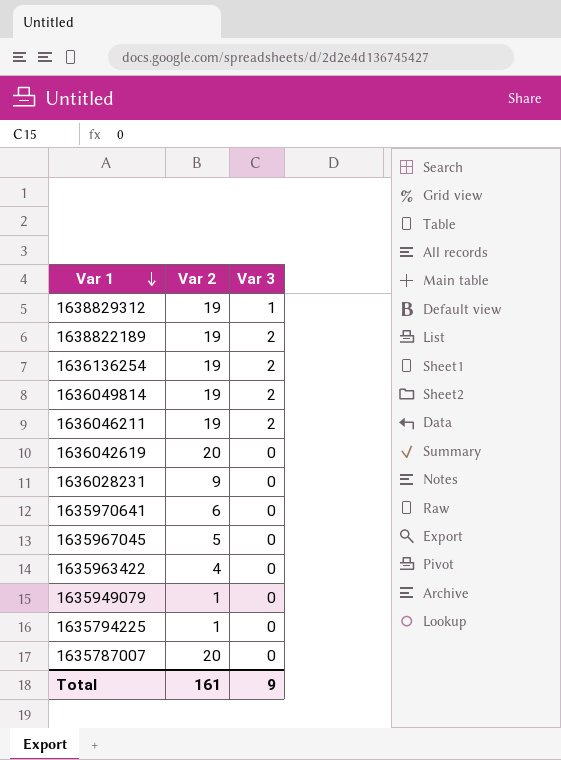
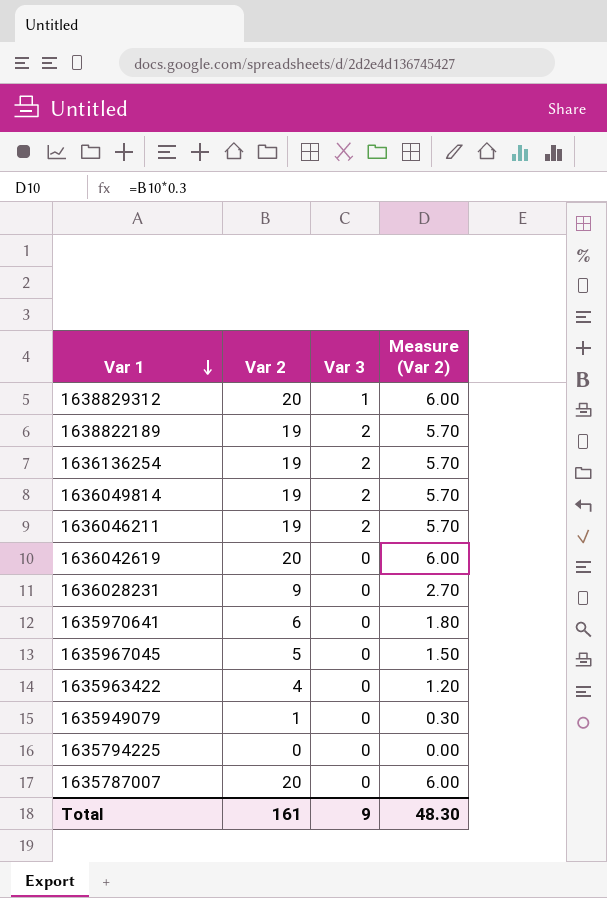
column Measure (Var 2) | formula: none -> [Var 2] * 0.3
1638829312 | Var 2: 19 -> 20
1635794225 | Var 2: 1 -> 0

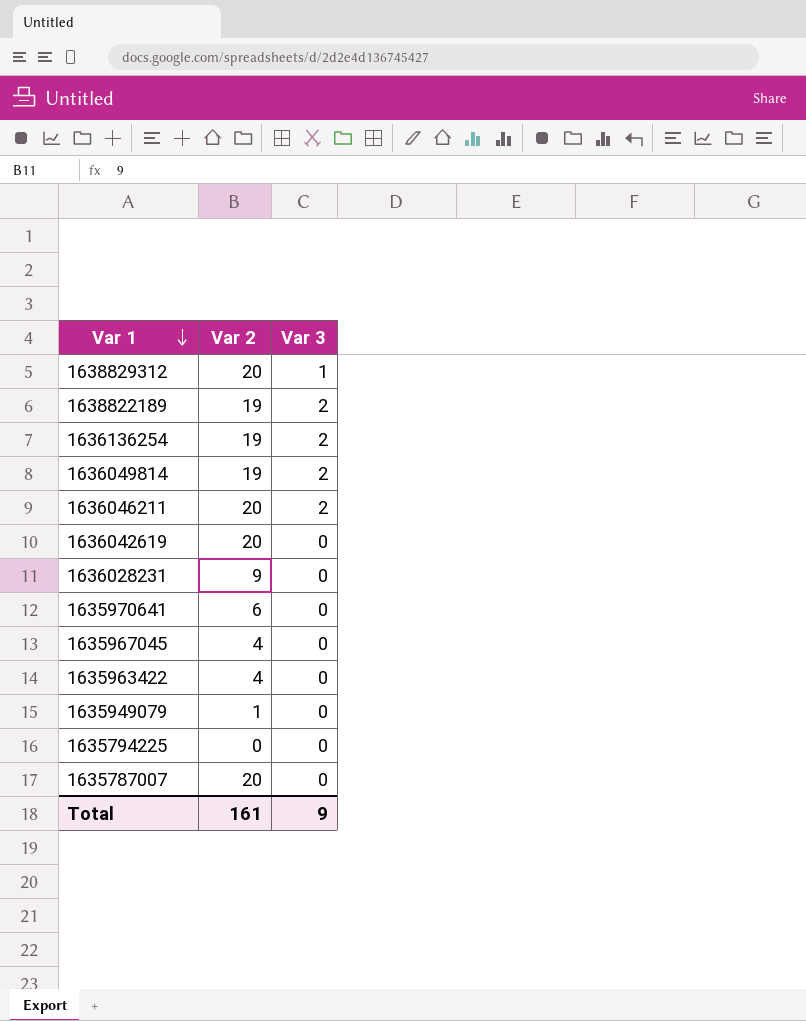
column Measure (Var 2) | formula: [Var 2] * 0.3 -> none
1636046211 | Var 2: 19 -> 20
1635967045 | Var 2: 5 -> 4

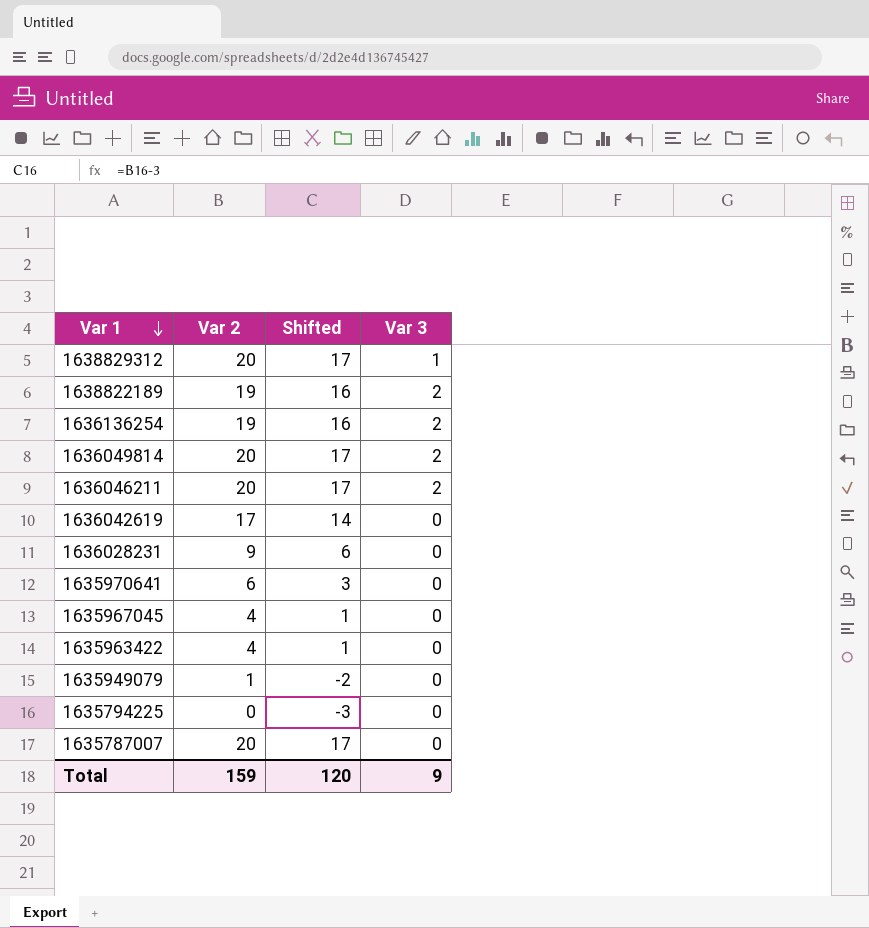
column Shifted | formula: none -> [Var 2] - 3
1636049814 | Var 2: 19 -> 20
1636042619 | Var 2: 20 -> 17
Total | Var 2: 161 -> 159

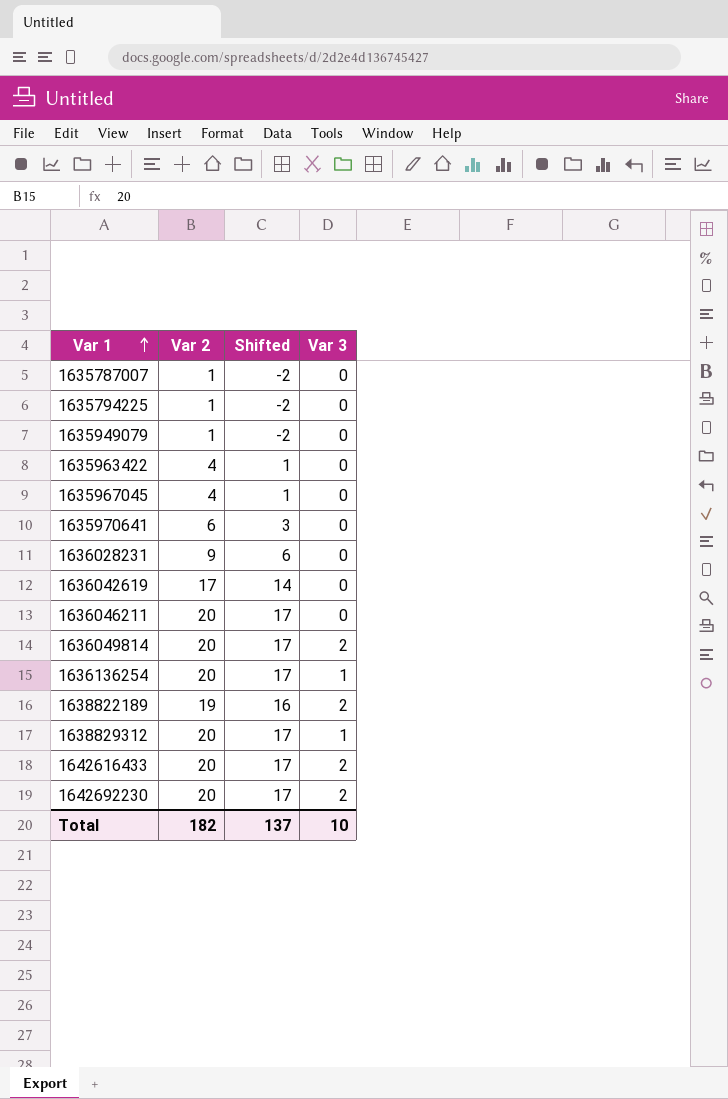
row order: Var 1 descending -> Var 1 ascending
1635787007 | Var 2: 20 -> 1
1635787007 | Shifted: 17 -> -2
1635794225 | Var 2: 0 -> 1
1635794225 | Shifted: -3 -> -2
1636046211 | Var 3: 2 -> 0
1636136254 | Var 2: 19 -> 20
1636136254 | Shifted: 16 -> 17
1636136254 | Var 3: 2 -> 1
row 1642616433: none -> 20 | 17 | 2
row 1642692230: none -> 20 | 17 | 2
Total | Var 2: 159 -> 182
Total | Shifted: 120 -> 137
Total | Var 3: 9 -> 10

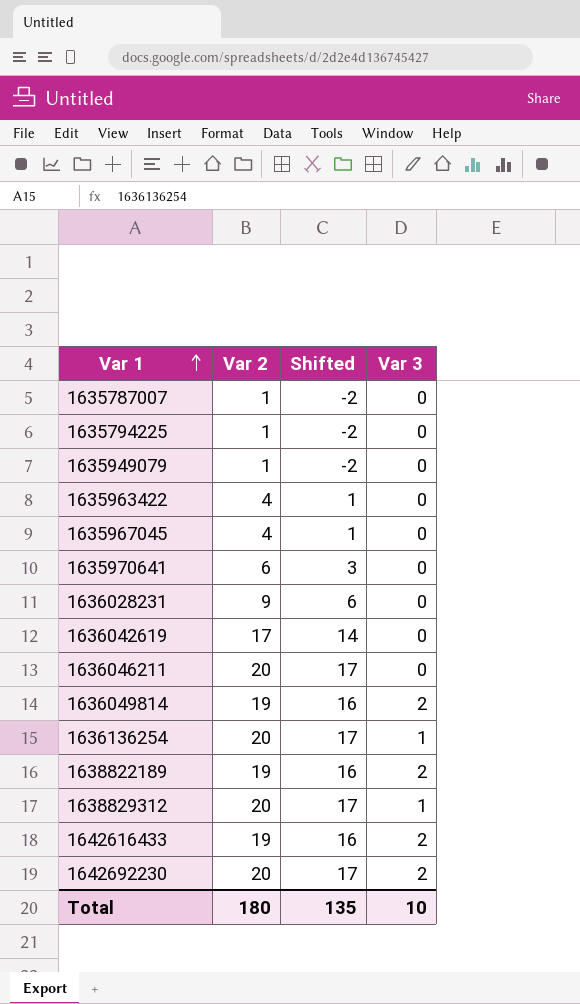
1636049814 | Var 2: 20 -> 19
1636049814 | Shifted: 17 -> 16
1642616433 | Var 2: 20 -> 19
1642616433 | Shifted: 17 -> 16
Total | Var 2: 182 -> 180
Total | Shifted: 137 -> 135

